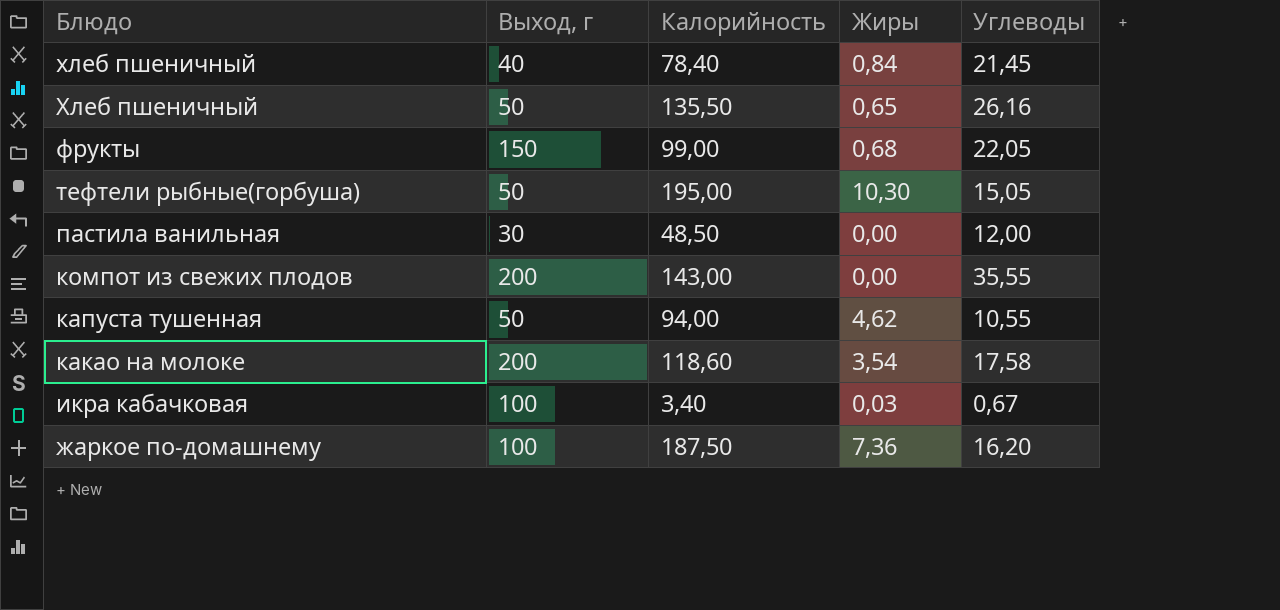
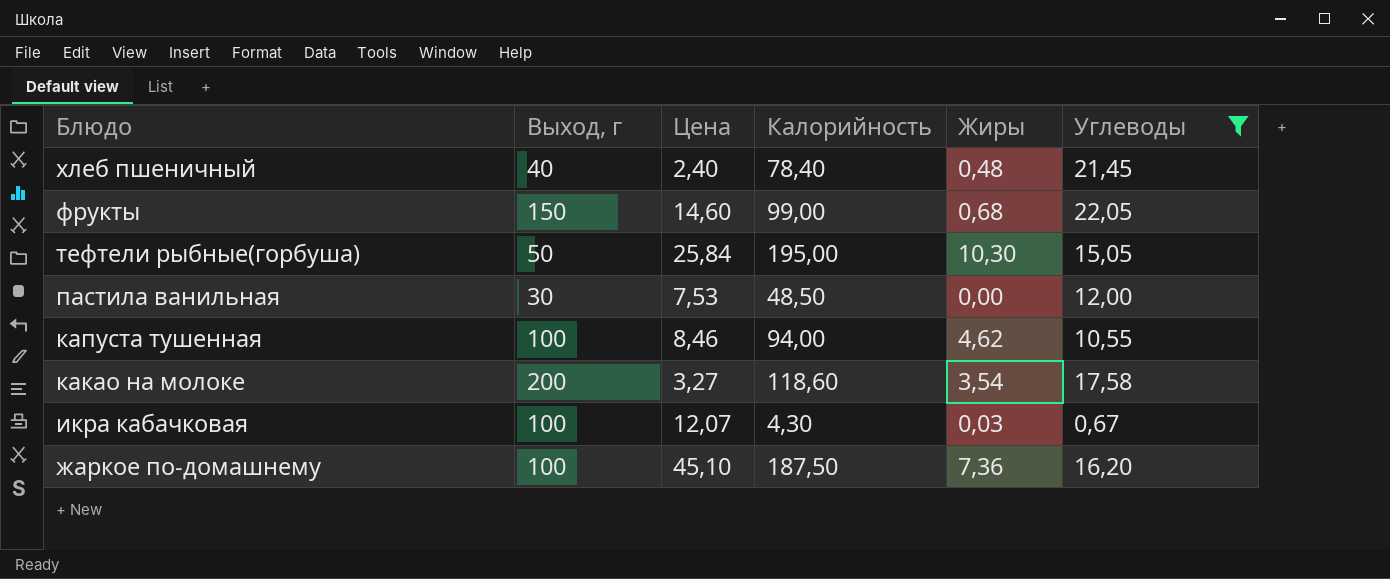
filter: none -> Углеводы <= 22,05
column Цена | position: none -> 3
хлеб пшеничный | Жиры: 0,84 -> 0,48
капуста тушенная | Выход, г: 50 -> 100
икра кабачковая | Калорийность: 3,40 -> 4,30

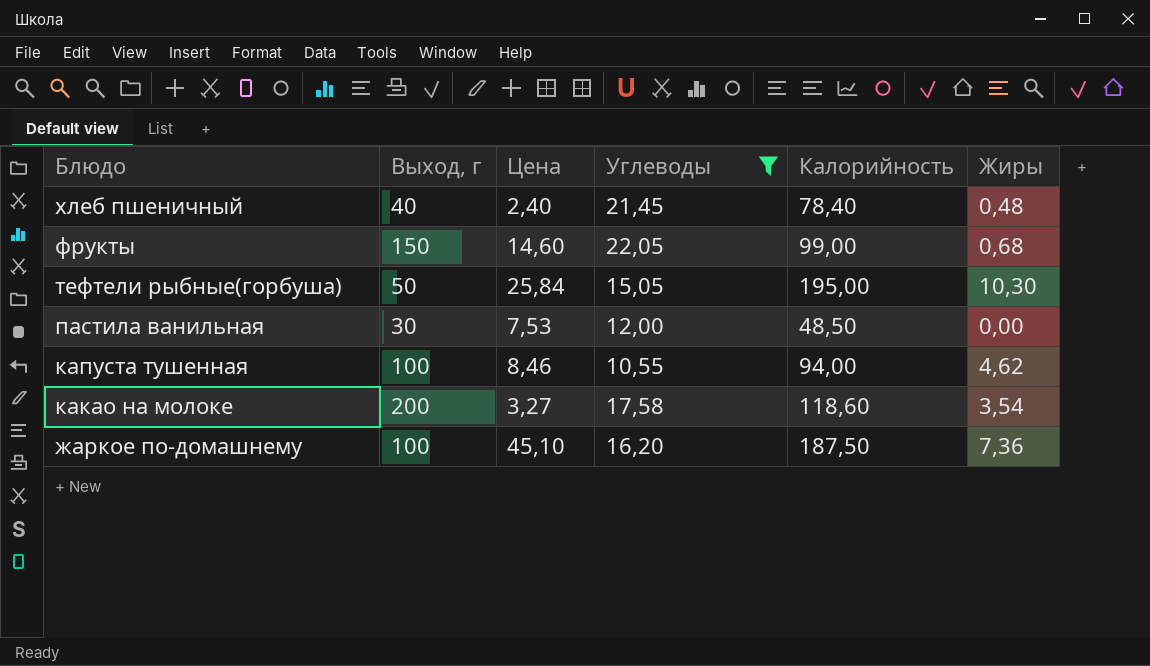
column Углеводы | position: 6 -> 4
row икра кабачковая: 100 | 12,07 | 4,30 | 0,03 | 0,67 -> none

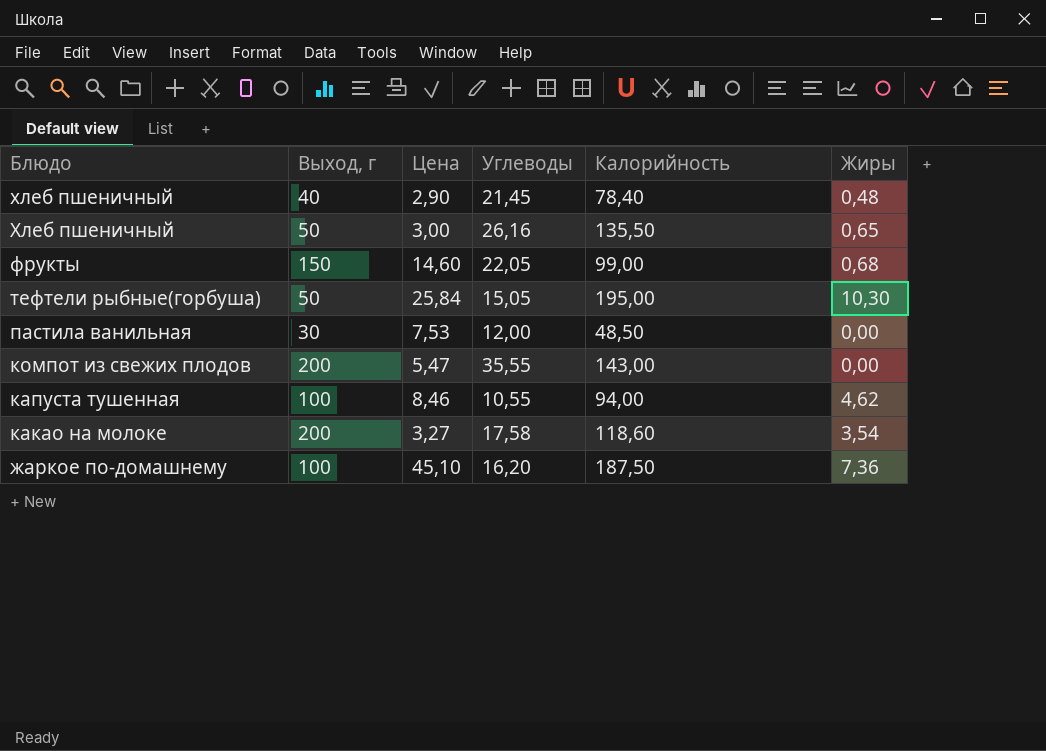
filter: Углеводы <= 22,05 -> none
хлеб пшеничный | Цена: 2,40 -> 2,90

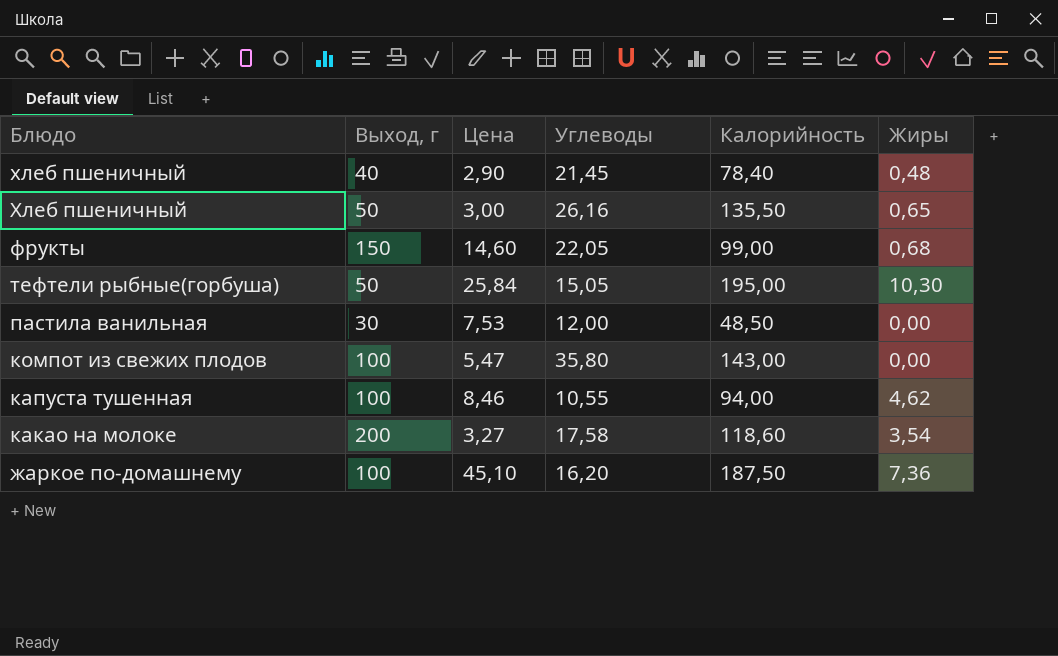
компот из свежих плодов | Выход, г: 200 -> 100
компот из свежих плодов | Углеводы: 35,55 -> 35,80

